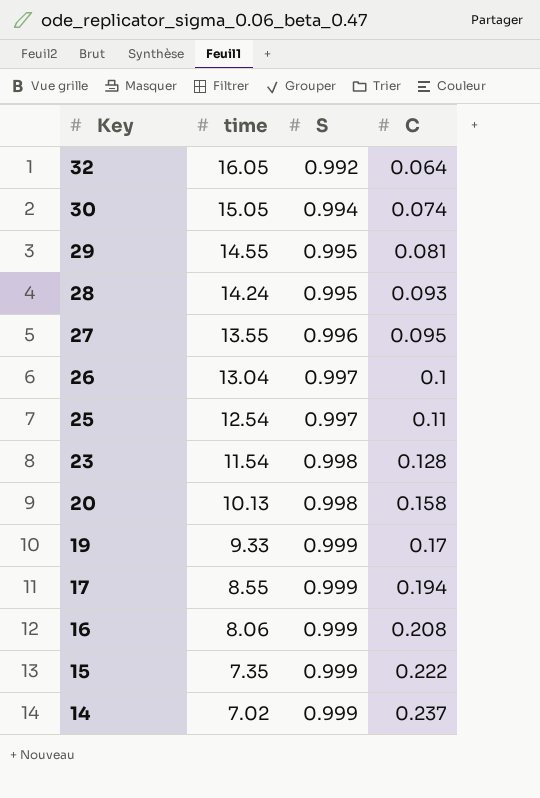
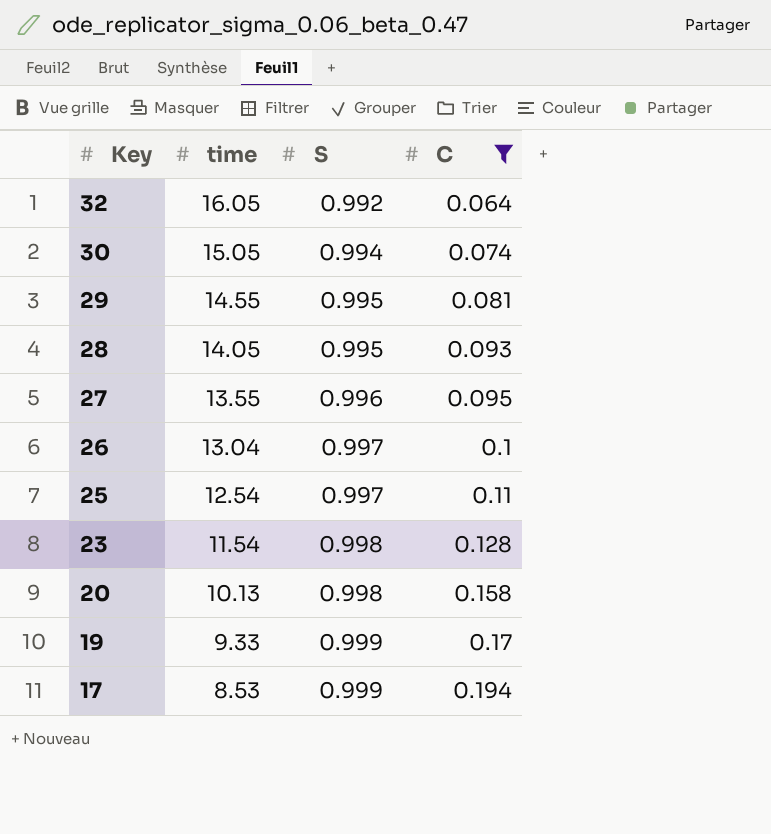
filter: none -> C <= 0.194
28 | time: 14.24 -> 14.05
17 | time: 8.55 -> 8.53

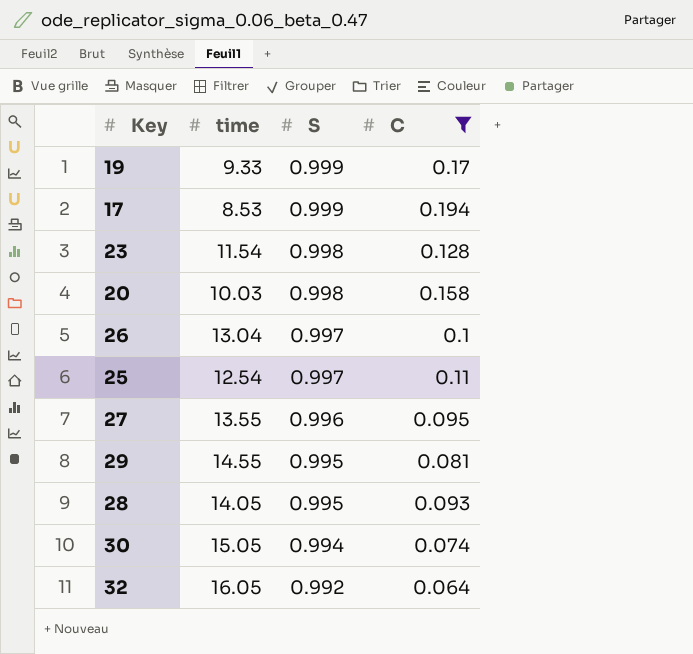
row order: Key descending -> S descending
20 | time: 10.13 -> 10.03

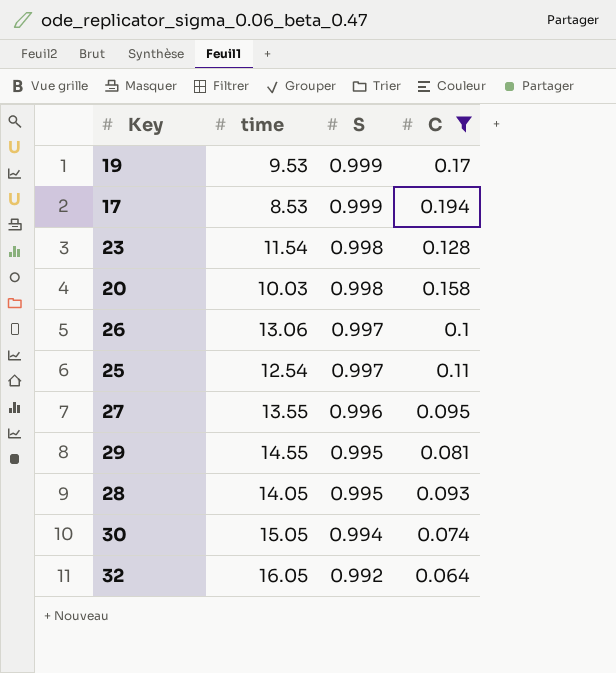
19 | time: 9.33 -> 9.53
26 | time: 13.04 -> 13.06

